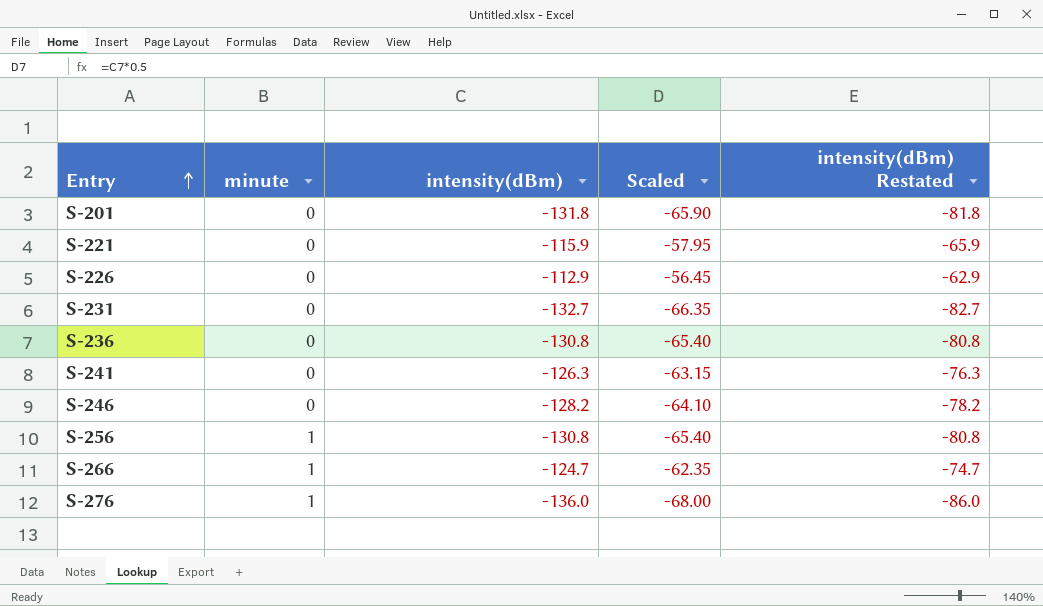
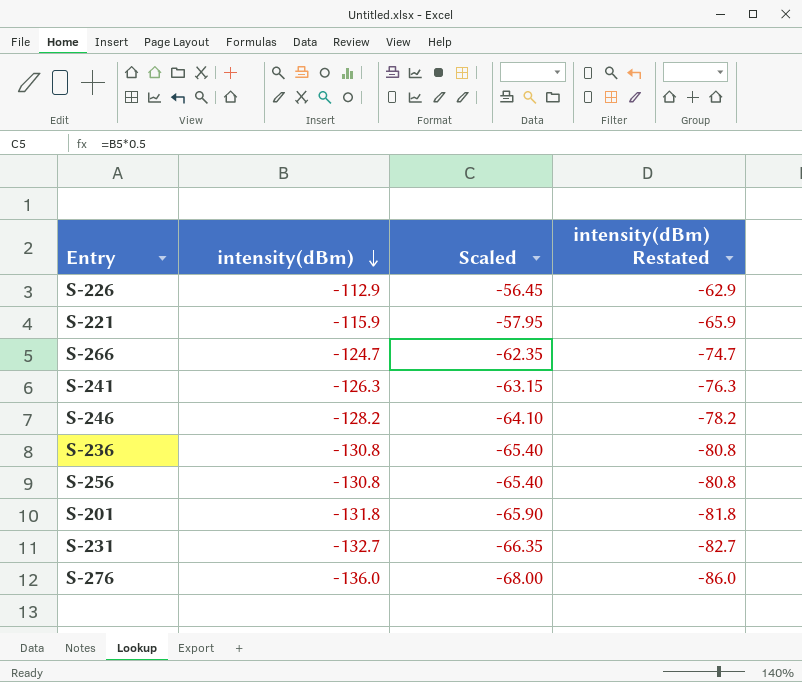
row order: Entry ascending -> intensity(dBm) descending
column minute | position: 2 -> none

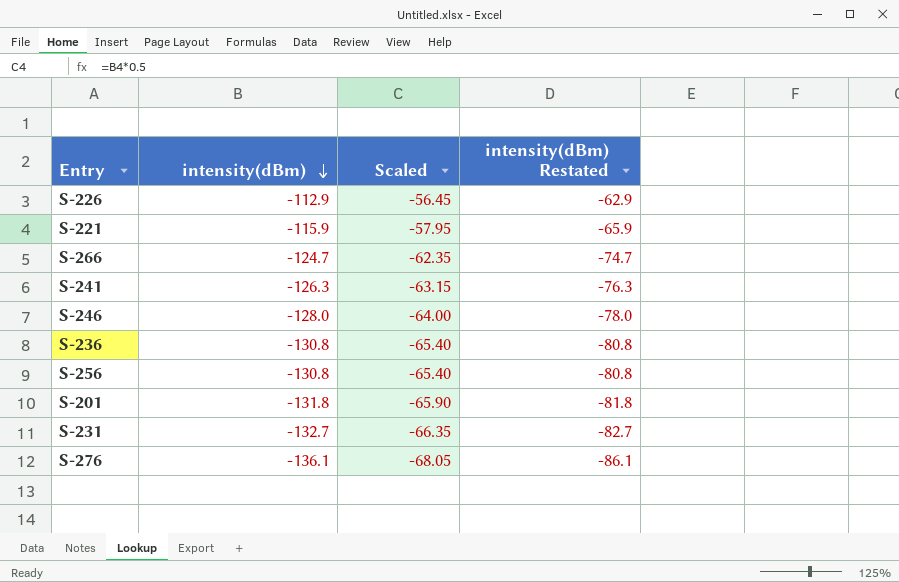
S-246 | intensity(dBm): -128.2 -> -128.0
S-246 | Scaled: -64.10 -> -64.00
S-246 | intensity(dBm) Restated: -78.2 -> -78.0
S-276 | intensity(dBm): -136.0 -> -136.1
S-276 | Scaled: -68.00 -> -68.05
S-276 | intensity(dBm) Restated: -86.0 -> -86.1

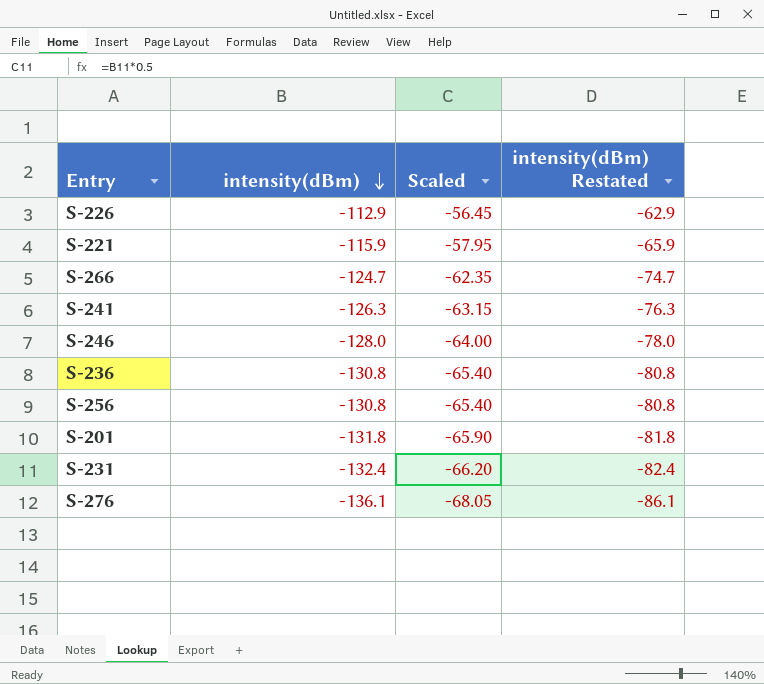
S-231 | intensity(dBm): -132.7 -> -132.4
S-231 | Scaled: -66.35 -> -66.20
S-231 | intensity(dBm) Restated: -82.7 -> -82.4

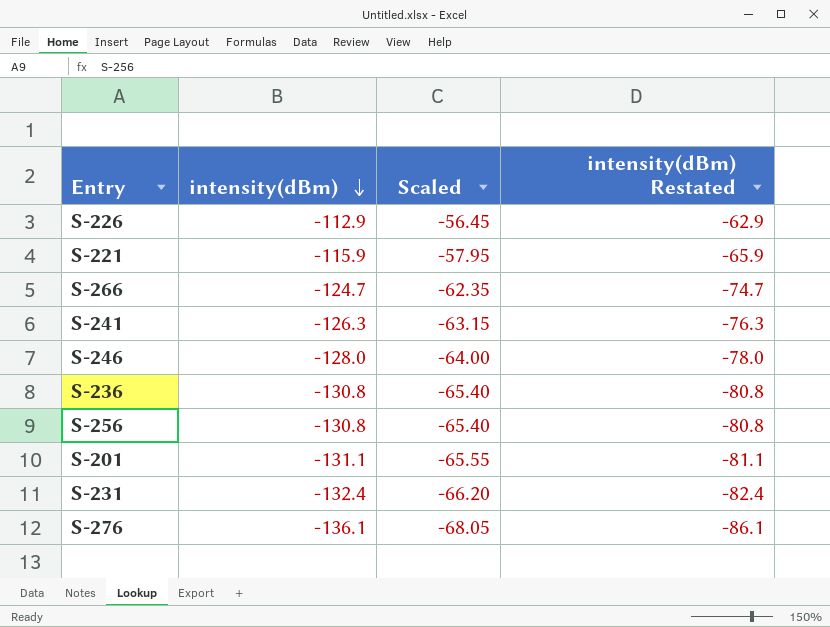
S-201 | intensity(dBm): -131.8 -> -131.1
S-201 | Scaled: -65.90 -> -65.55
S-201 | intensity(dBm) Restated: -81.8 -> -81.1

